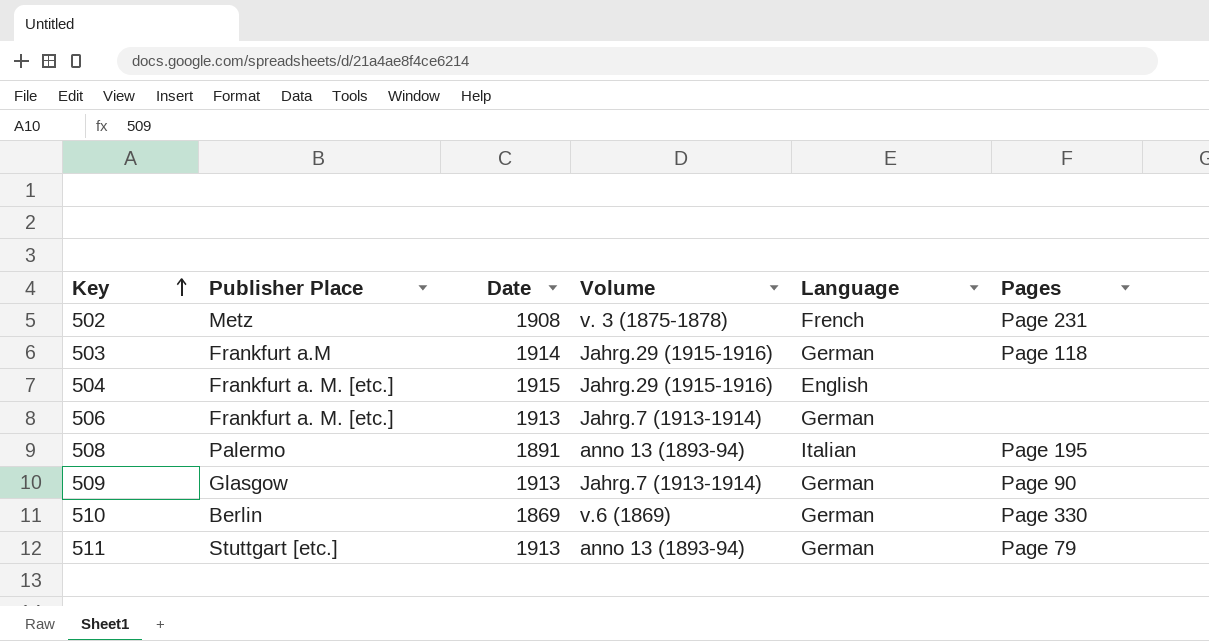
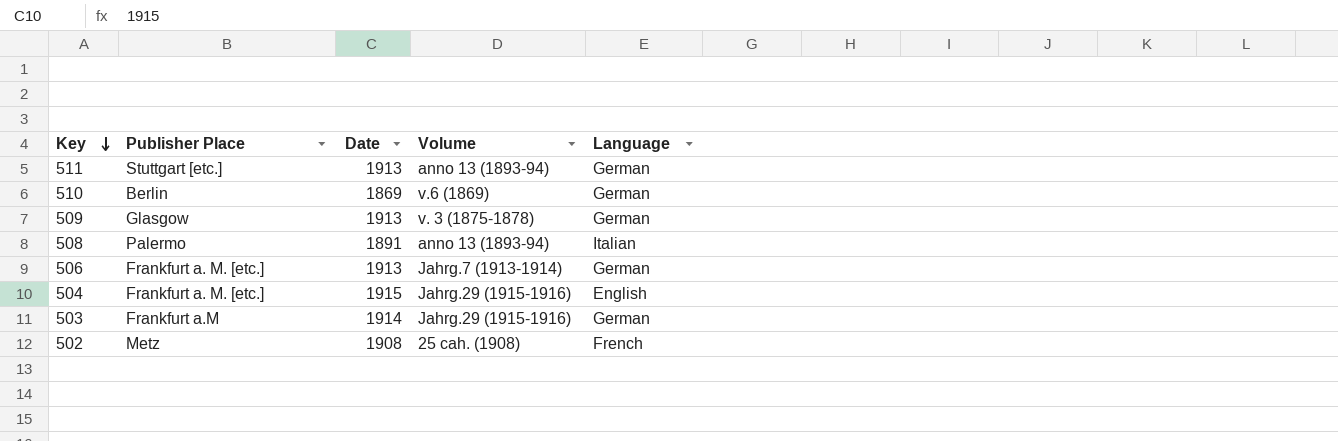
row order: Key ascending -> Key descending
column Pages | position: 6 -> none
509 | Volume: Jahrg.7 (1913-1914) -> v. 3 (1875-1878)
502 | Volume: v. 3 (1875-1878) -> 25 cah. (1908)

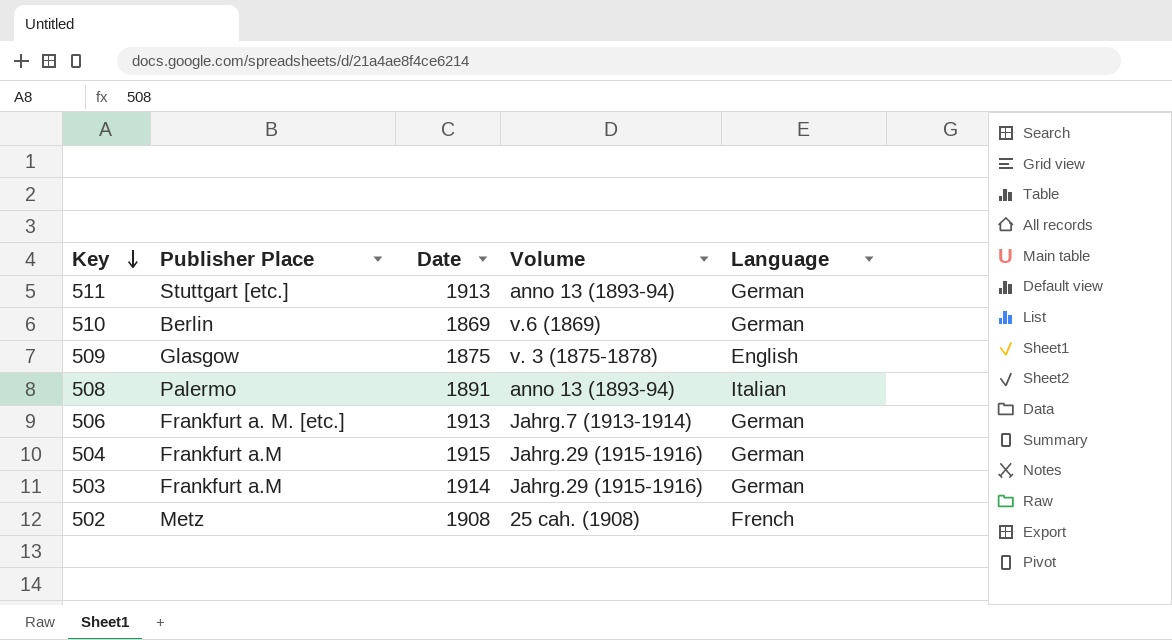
509 | Date: 1913 -> 1875
509 | Language: German -> English
504 | Publisher Place: Frankfurt a. M. [etc.] -> Frankfurt a.M
504 | Language: English -> German

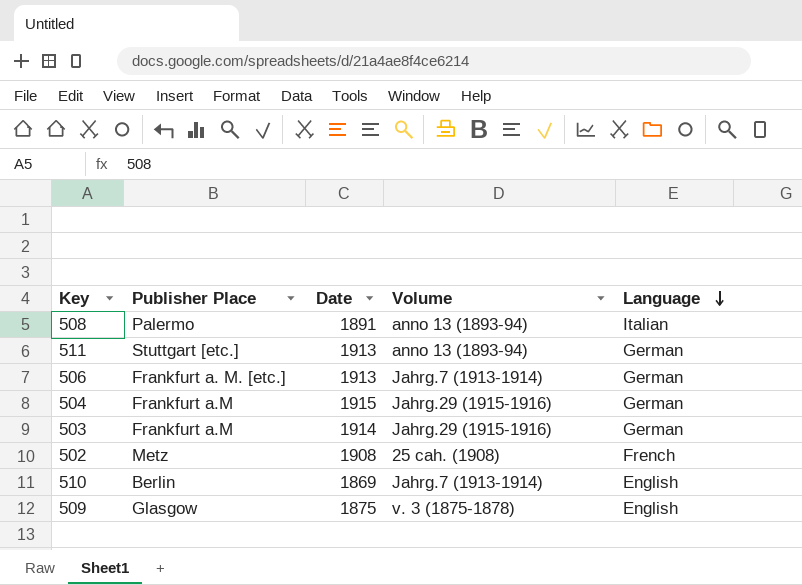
row order: Key descending -> Language descending
510 | Volume: v.6 (1869) -> Jahrg.7 (1913-1914)
510 | Language: German -> English

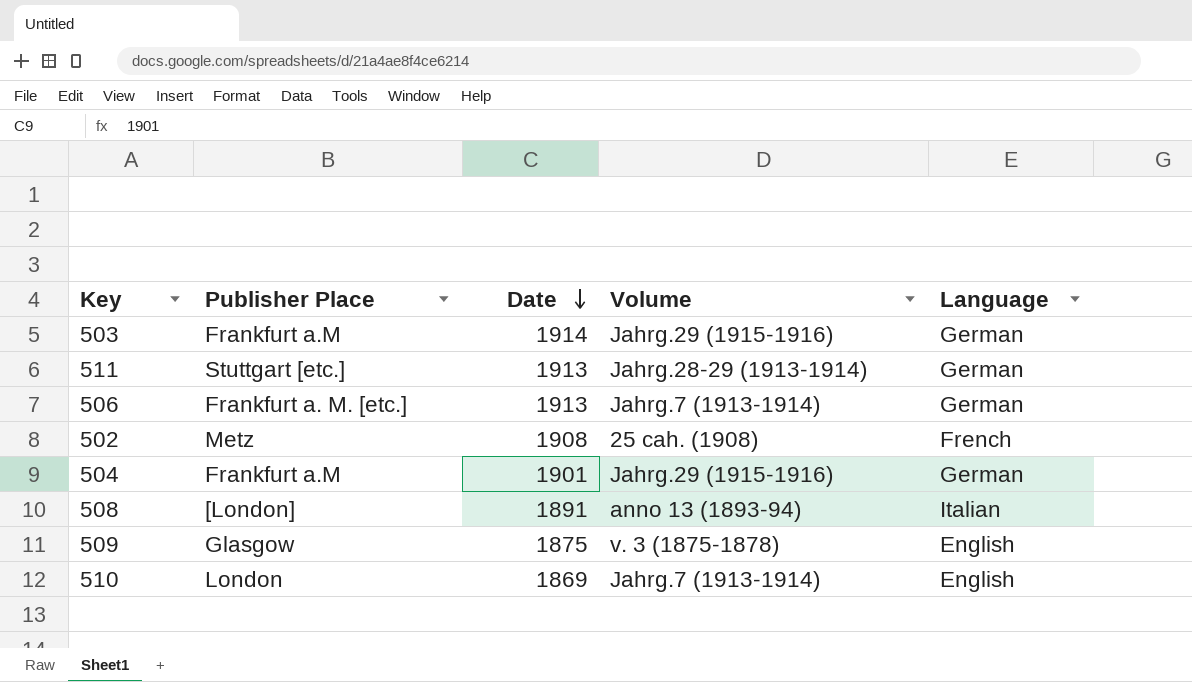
row order: Language descending -> Date descending
511 | Volume: anno 13 (1893-94) -> Jahrg.28-29 (1913-1914)
504 | Date: 1915 -> 1901
508 | Publisher Place: Palermo -> [London]
510 | Publisher Place: Berlin -> London

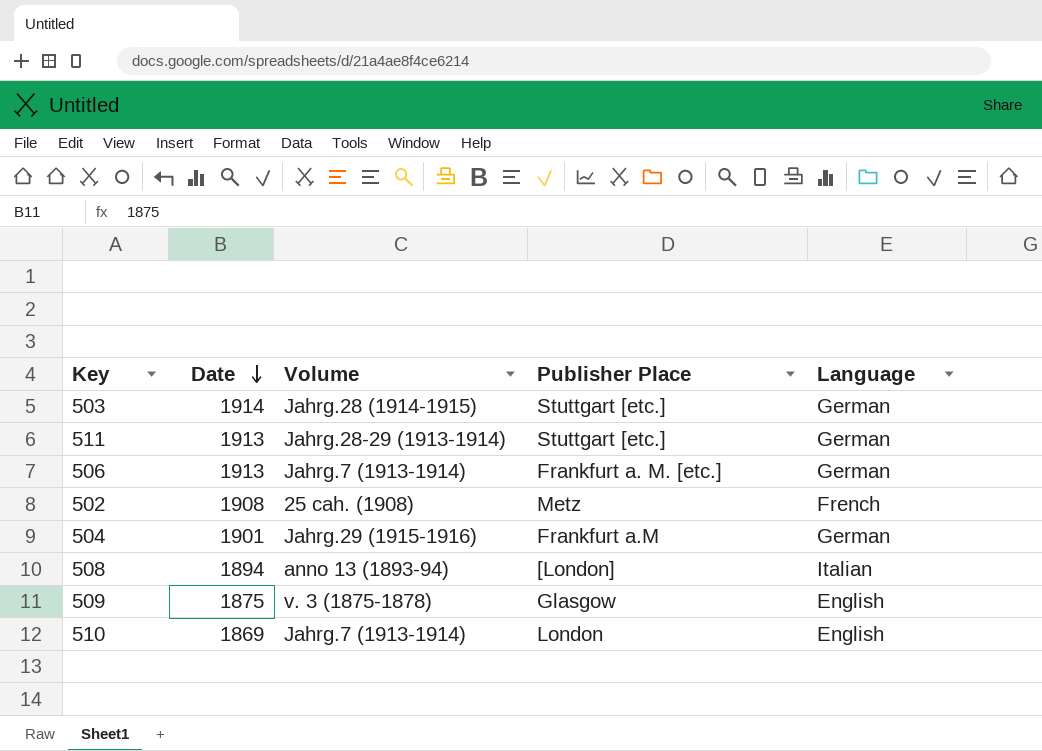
column Publisher Place | position: 2 -> 4
503 | Volume: Jahrg.29 (1915-1916) -> Jahrg.28 (1914-1915)
503 | Publisher Place: Frankfurt a.M -> Stuttgart [etc.]
508 | Date: 1891 -> 1894

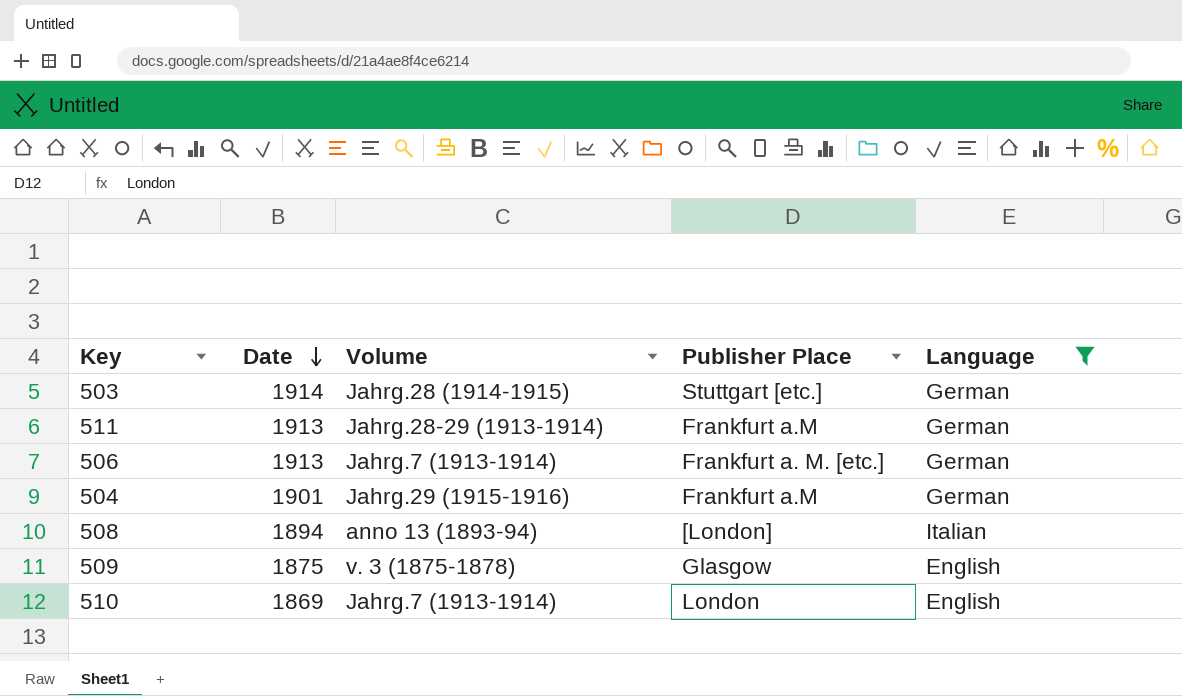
filter: none -> Language != French
511 | Publisher Place: Stuttgart [etc.] -> Frankfurt a.M

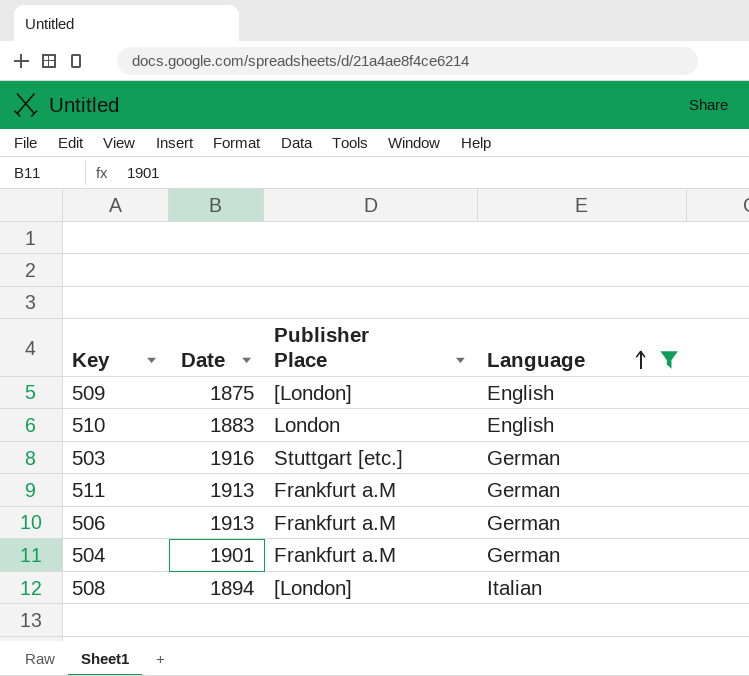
row order: Date descending -> Language ascending
column Volume | position: 3 -> none
509 | Publisher Place: Glasgow -> [London]
510 | Date: 1869 -> 1883
503 | Date: 1914 -> 1916
506 | Publisher Place: Frankfurt a. M. [etc.] -> Frankfurt a.M

